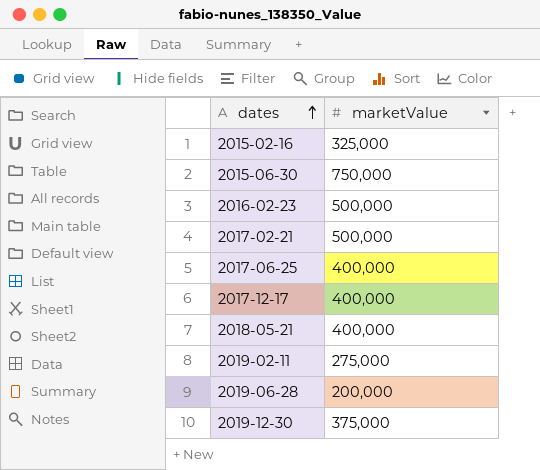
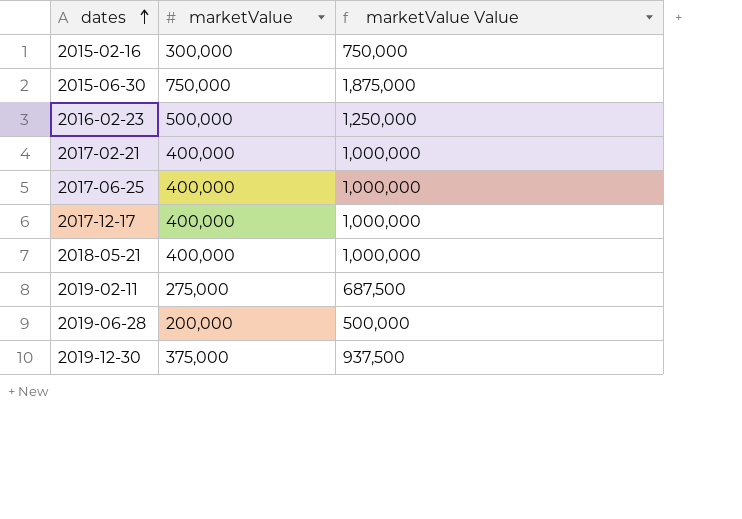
column marketValue Value | formula: none -> [marketValue] * 2.5
2015-02-16 | marketValue: 325,000 -> 300,000
2017-02-21 | marketValue: 500,000 -> 400,000

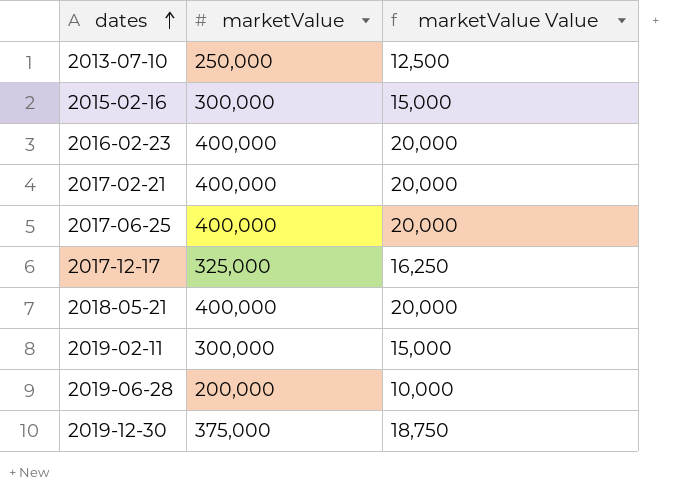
column marketValue Value | formula: [marketValue] * 2.5 -> [marketValue] * 0.05
row 2015-06-30: 750,000 | 1,875,000 -> none
row 2013-07-10: none -> 250,000 | 12,500
2016-02-23 | marketValue: 500,000 -> 400,000
2017-12-17 | marketValue: 400,000 -> 325,000
2019-02-11 | marketValue: 275,000 -> 300,000

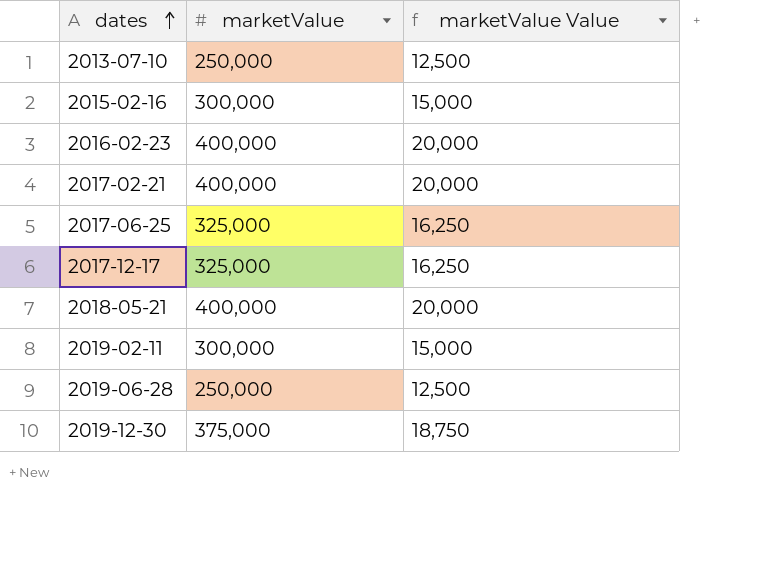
2017-06-25 | marketValue: 400,000 -> 325,000
2017-06-25 | marketValue Value: 20,000 -> 16,250
2019-06-28 | marketValue: 200,000 -> 250,000
2019-06-28 | marketValue Value: 10,000 -> 12,500

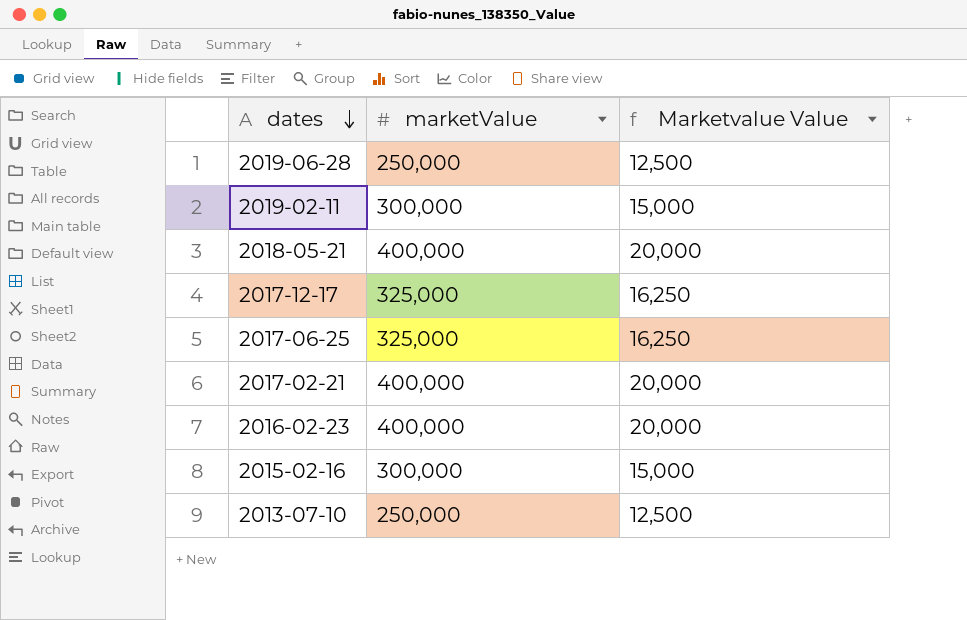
row order: dates ascending -> dates descending
column name: marketValue Value -> Marketvalue Value
row 2019-12-30: 375,000 | 18,750 -> none

